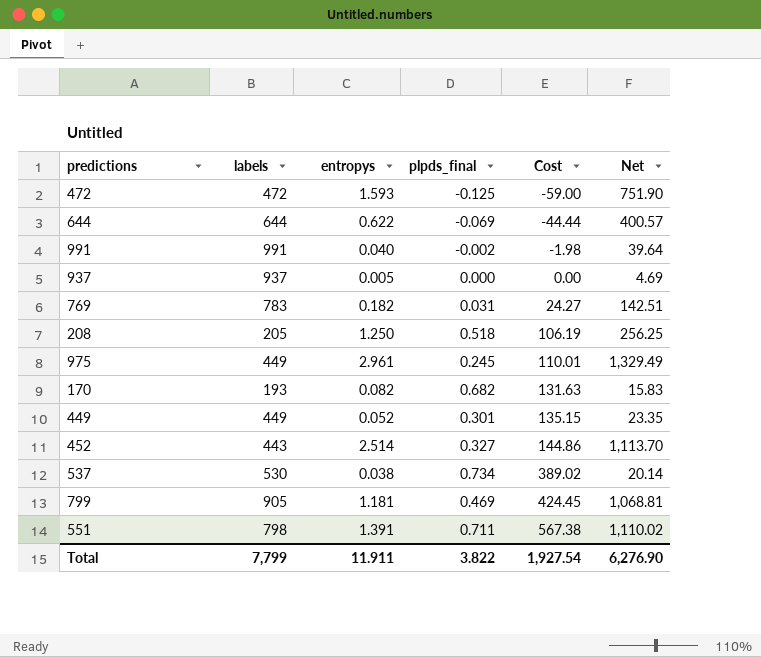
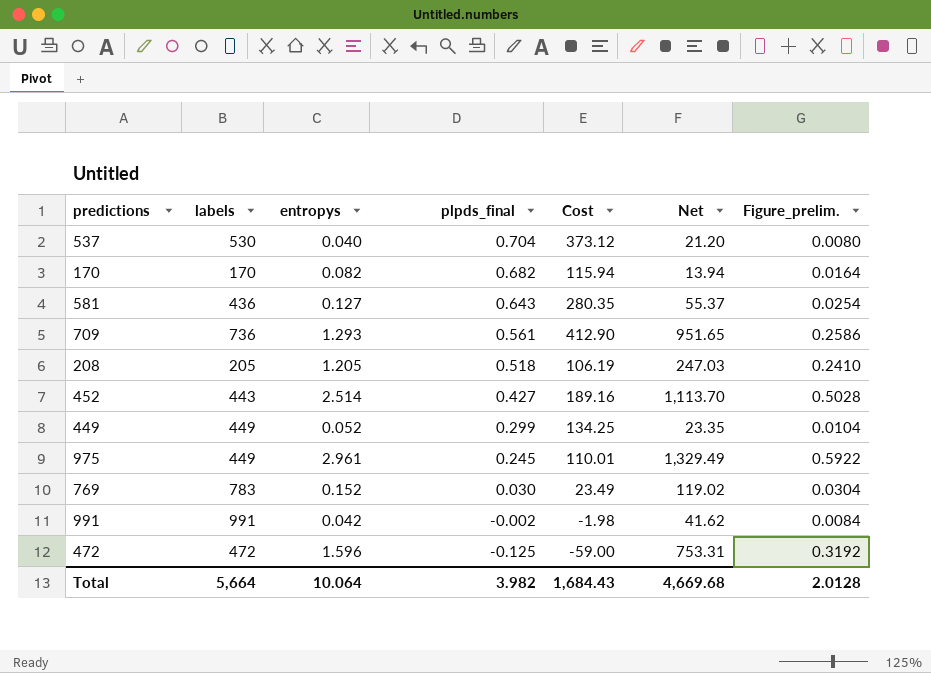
row order: Cost ascending -> plpds_final descending
column Figure_prelim. | formula: none -> [entropys] * 0.2
row 644: 644 | 0.622 | -0.069 | -44.44 | 400.57 -> none
row 937: 937 | 0.005 | 0.000 | 0.00 | 4.69 -> none
row 799: 905 | 1.181 | 0.469 | 424.45 | 1,068.81 -> none
row 551: 798 | 1.391 | 0.711 | 567.38 | 1,110.02 -> none
537 | entropys: 0.038 -> 0.040
537 | plpds_final: 0.734 -> 0.704
537 | Cost: 389.02 -> 373.12
537 | Net: 20.14 -> 21.20
170 | labels: 193 -> 170
170 | Cost: 131.63 -> 115.94
170 | Net: 15.83 -> 13.94
row 581: none -> 436 | 0.127 | 0.643 | 280.35 | 55.37 | 0.0254
row 709: none -> 736 | 1.293 | 0.561 | 412.90 | 951.65 | 0.2586
208 | entropys: 1.250 -> 1.205
208 | Net: 256.25 -> 247.03
452 | plpds_final: 0.327 -> 0.427
452 | Cost: 144.86 -> 189.16
449 | plpds_final: 0.301 -> 0.299
449 | Cost: 135.15 -> 134.25
769 | entropys: 0.182 -> 0.152
769 | plpds_final: 0.031 -> 0.030
769 | Cost: 24.27 -> 23.49
769 | Net: 142.51 -> 119.02
991 | entropys: 0.040 -> 0.042
991 | Net: 39.64 -> 41.62
472 | entropys: 1.593 -> 1.596
472 | Net: 751.90 -> 753.31
Total | labels: 7,799 -> 5,664
Total | entropys: 11.911 -> 10.064
Total | plpds_final: 3.822 -> 3.982
Total | Cost: 1,927.54 -> 1,684.43
Total | Net: 6,276.90 -> 4,669.68

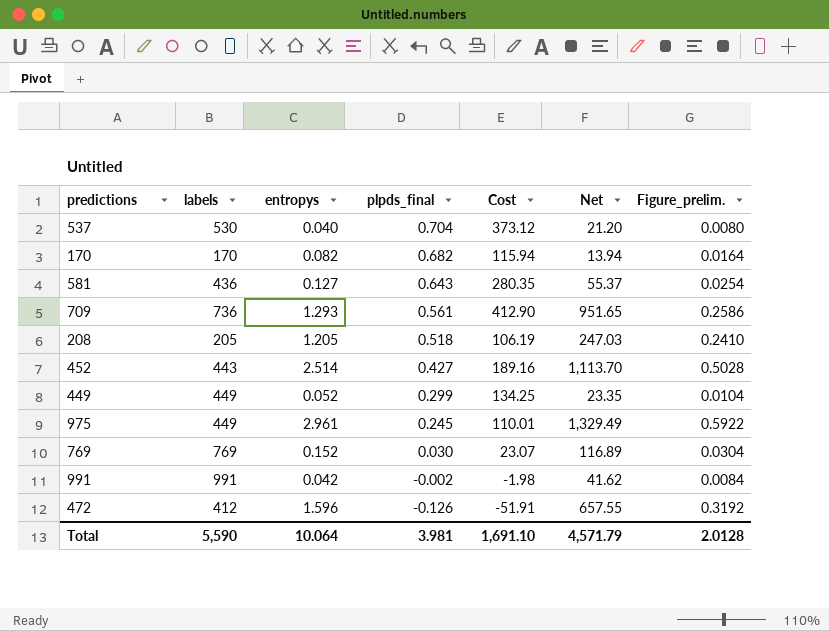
769 | labels: 783 -> 769
769 | Cost: 23.49 -> 23.07
769 | Net: 119.02 -> 116.89
472 | labels: 472 -> 412
472 | plpds_final: -0.125 -> -0.126
472 | Cost: -59.00 -> -51.91
472 | Net: 753.31 -> 657.55
Total | labels: 5,664 -> 5,590
Total | plpds_final: 3.982 -> 3.981
Total | Cost: 1,684.43 -> 1,691.10
Total | Net: 4,669.68 -> 4,571.79

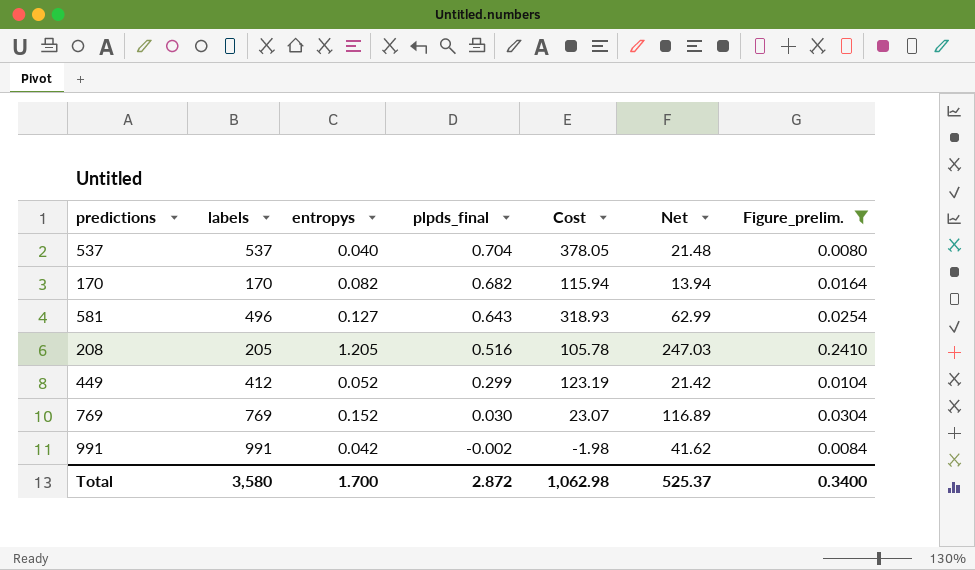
filter: none -> Figure_prelim. <= 0.2410
537 | labels: 530 -> 537
537 | Cost: 373.12 -> 378.05
537 | Net: 21.20 -> 21.48
581 | labels: 436 -> 496
581 | Cost: 280.35 -> 318.93
581 | Net: 55.37 -> 62.99
208 | plpds_final: 0.518 -> 0.516
208 | Cost: 106.19 -> 105.78
449 | labels: 449 -> 412
449 | Cost: 134.25 -> 123.19
449 | Net: 23.35 -> 21.42
Total | labels: 5,590 -> 3,580
Total | entropys: 10.064 -> 1.700
Total | plpds_final: 3.981 -> 2.872
Total | Cost: 1,691.10 -> 1,062.98
Total | Net: 4,571.79 -> 525.37
Total | Figure_prelim.: 2.0128 -> 0.3400

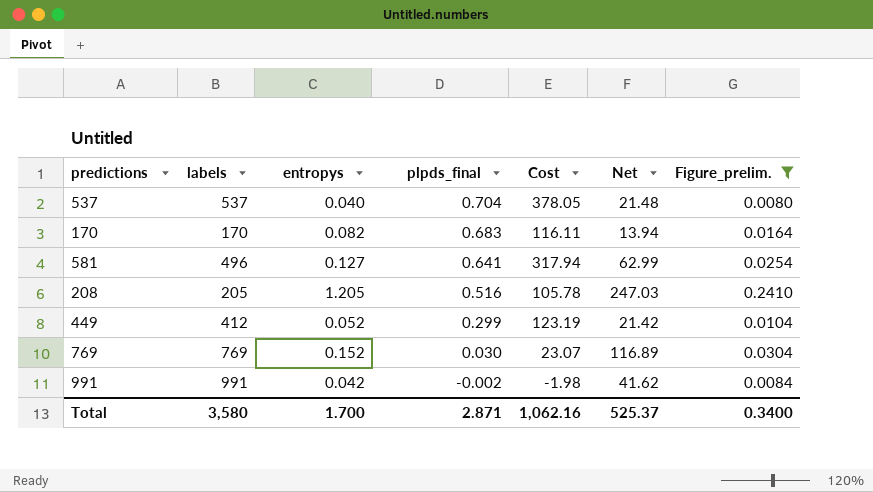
170 | plpds_final: 0.682 -> 0.683
170 | Cost: 115.94 -> 116.11
581 | plpds_final: 0.643 -> 0.641
581 | Cost: 318.93 -> 317.94
Total | plpds_final: 2.872 -> 2.871
Total | Cost: 1,062.98 -> 1,062.16

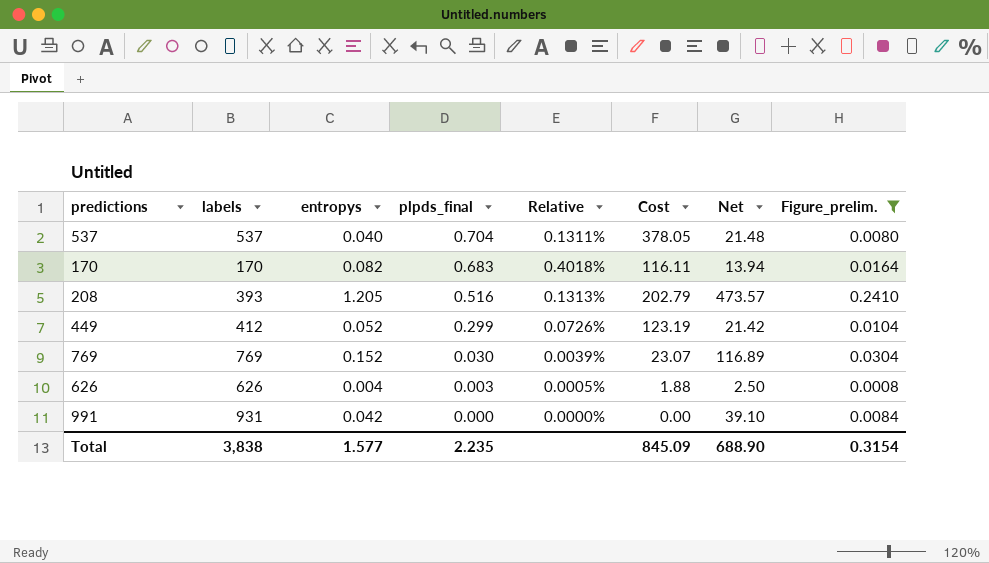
column Relative | formula: none -> [plpds_final] / [labels]
row 581: 496 | 0.127 | 0.641 | 317.94 | 62.99 | 0.0254 -> none
208 | labels: 205 -> 393
208 | Cost: 105.78 -> 202.79
208 | Net: 247.03 -> 473.57
row 626: none -> 626 | 0.004 | 0.003 | 0.0005% | 1.88 | 2.50 | 0.0008
991 | labels: 991 -> 931
991 | plpds_final: -0.002 -> 0.000
991 | Cost: -1.98 -> 0.00
991 | Net: 41.62 -> 39.10
Total | labels: 3,580 -> 3,838
Total | entropys: 1.700 -> 1.577
Total | plpds_final: 2.871 -> 2.235
Total | Cost: 1,062.16 -> 845.09
Total | Net: 525.37 -> 688.90
Total | Figure_prelim.: 0.3400 -> 0.3154

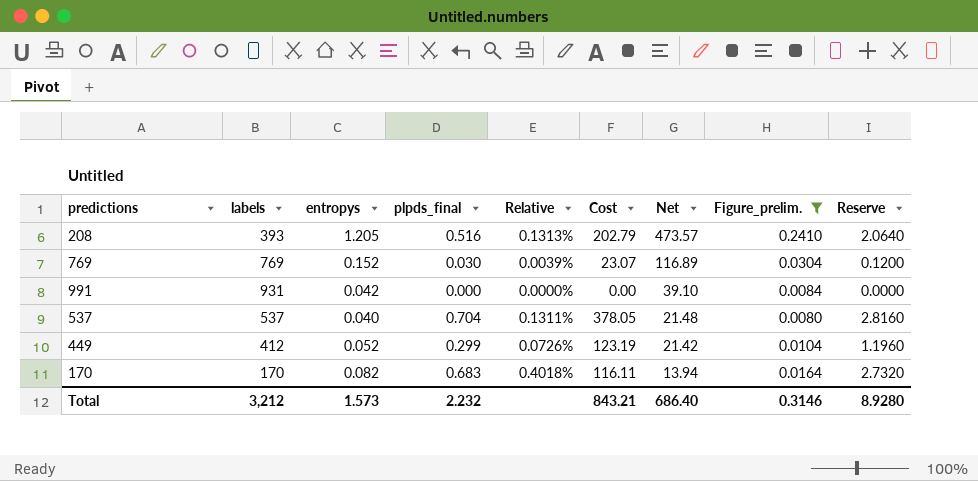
row order: plpds_final descending -> Net descending
column Reserve | formula: none -> [plpds_final] * 4
row 626: 626 | 0.004 | 0.003 | 0.0005% | 1.88 | 2.50 | 0.0008 -> none
Total | labels: 3,838 -> 3,212
Total | entropys: 1.577 -> 1.573
Total | plpds_final: 2.235 -> 2.232
Total | Cost: 845.09 -> 843.21
Total | Net: 688.90 -> 686.40
Total | Figure_prelim.: 0.3154 -> 0.3146

